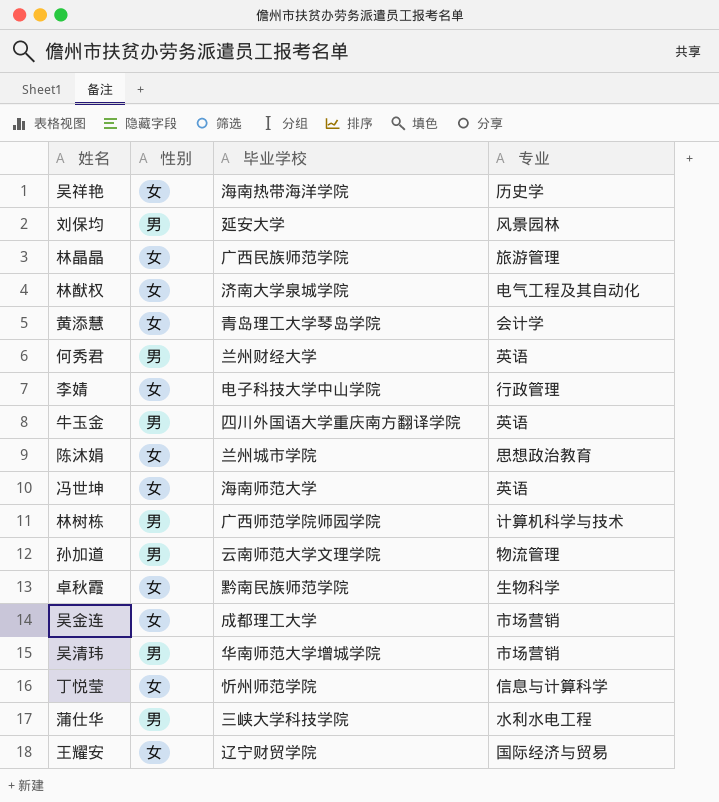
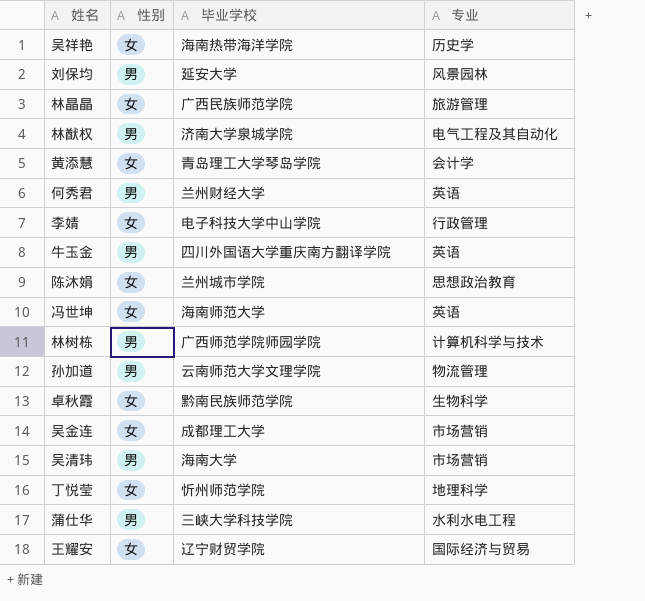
林猷权 | 性别: 女 -> 男
吴清玮 | 毕业学校: 华南师范大学增城学院 -> 海南大学
丁悦莹 | 专业: 信息与计算科学 -> 地理科学

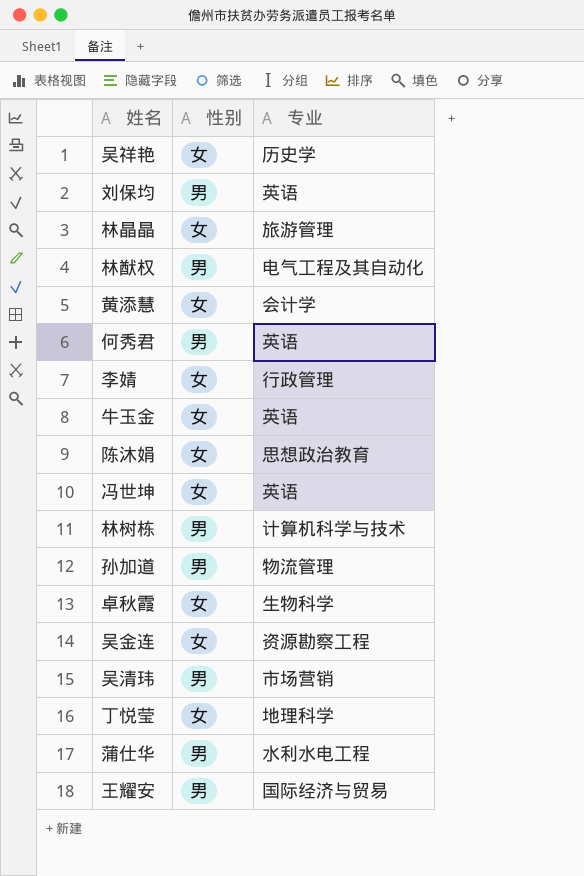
column 毕业学校 | position: 3 -> none
刘保均 | 专业: 风景园林 -> 英语
牛玉金 | 性别: 男 -> 女
吴金连 | 专业: 市场营销 -> 资源勘察工程
王耀安 | 性别: 女 -> 男

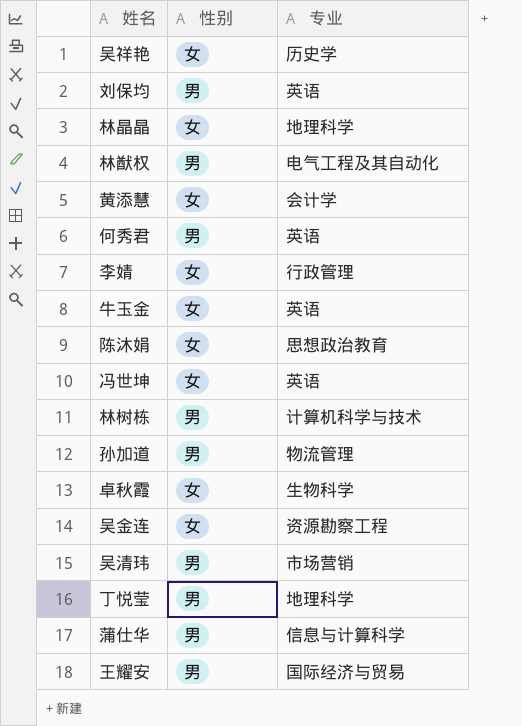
林晶晶 | 专业: 旅游管理 -> 地理科学
丁悦莹 | 性别: 女 -> 男
蒲仕华 | 专业: 水利水电工程 -> 信息与计算科学

